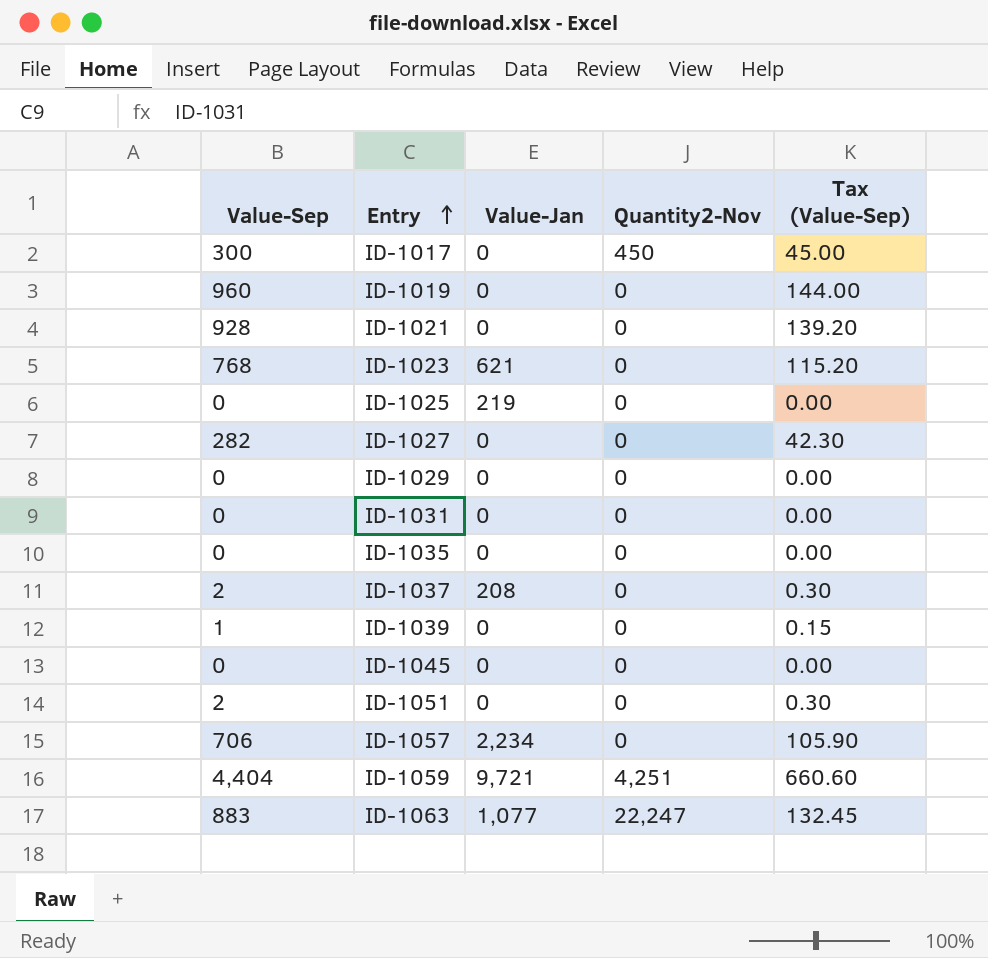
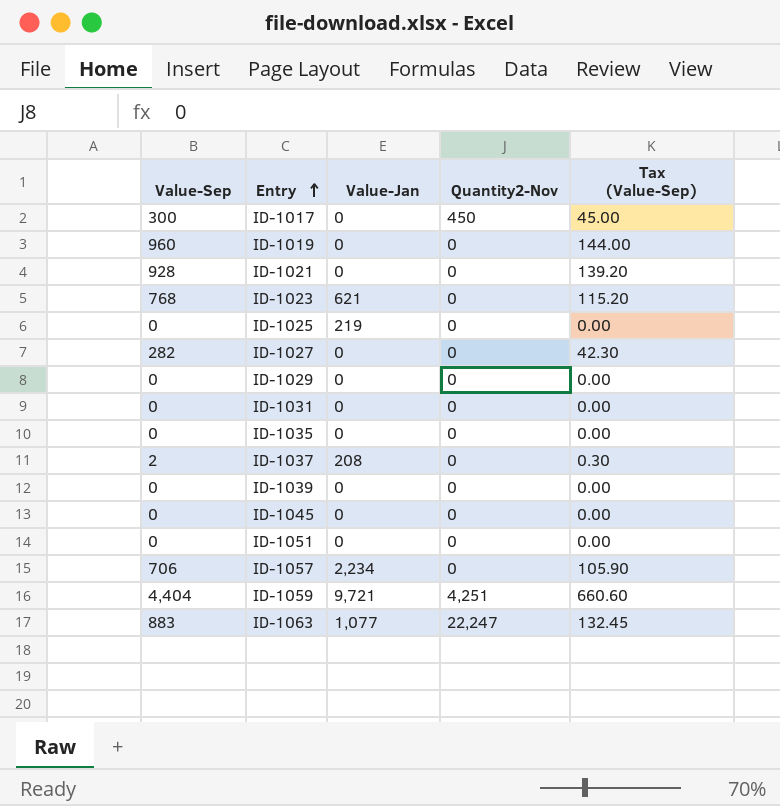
ID-1039 | Value-Sep: 1 -> 0
ID-1039 | Tax (Value-Sep): 0.15 -> 0.00
ID-1051 | Value-Sep: 2 -> 0
ID-1051 | Tax (Value-Sep): 0.30 -> 0.00

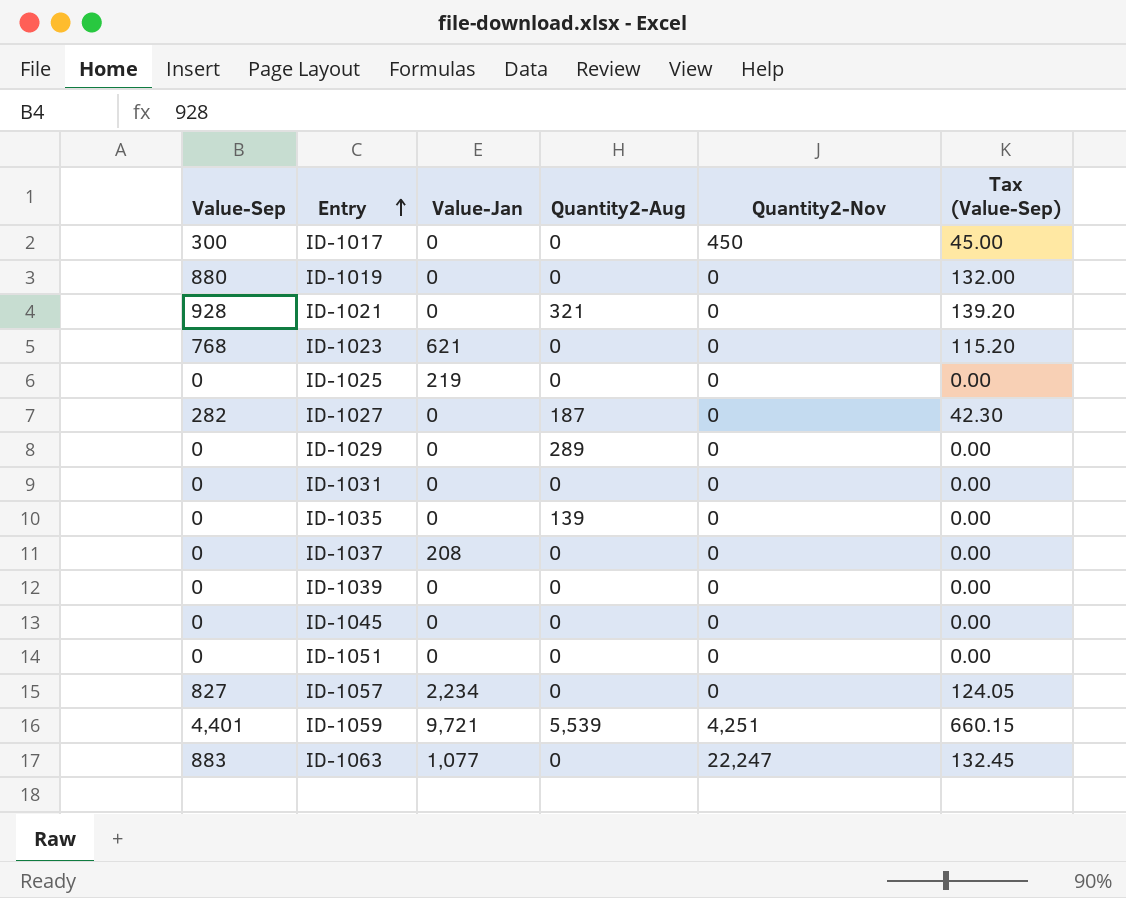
column Quantity2-Aug | position: none -> 4
ID-1019 | Value-Sep: 960 -> 880
ID-1019 | Tax (Value-Sep): 144.00 -> 132.00
ID-1037 | Value-Sep: 2 -> 0
ID-1037 | Tax (Value-Sep): 0.30 -> 0.00
ID-1057 | Value-Sep: 706 -> 827
ID-1057 | Tax (Value-Sep): 105.90 -> 124.05
ID-1059 | Value-Sep: 4,404 -> 4,401
ID-1059 | Tax (Value-Sep): 660.60 -> 660.15

